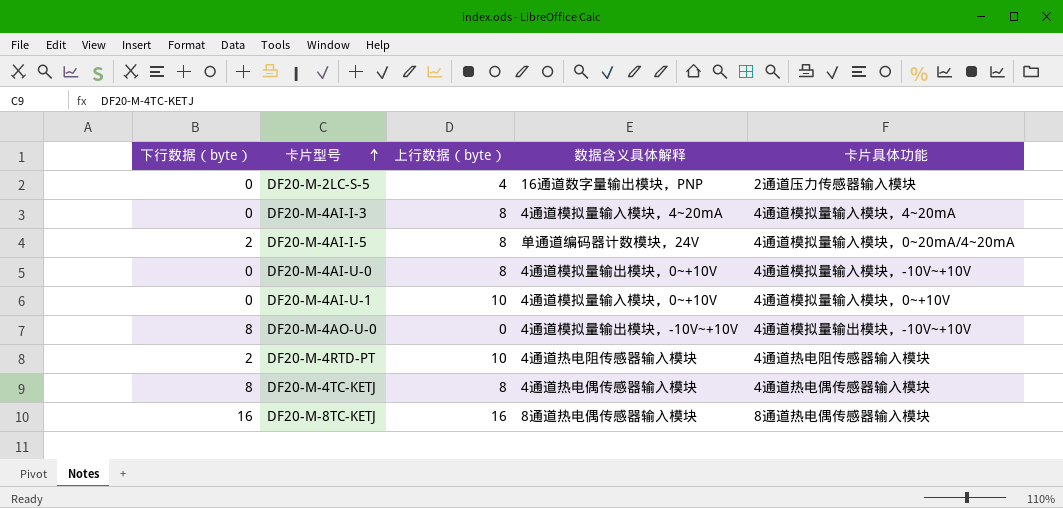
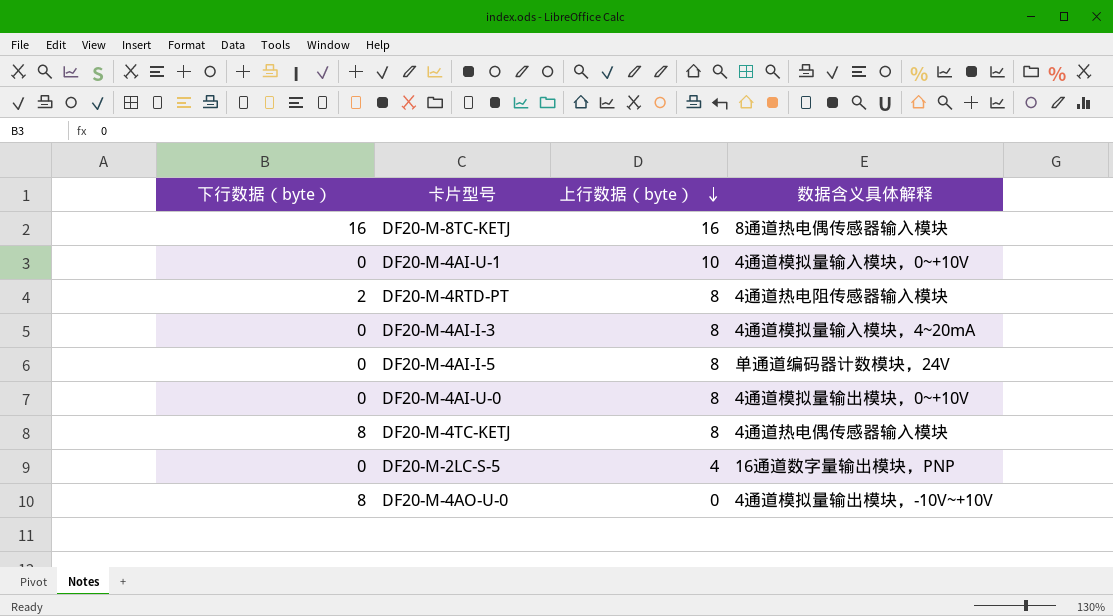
row order: 卡片型号 ascending -> 上行数据（byte） descending
column 卡片具体功能 | position: 5 -> none
DF20-M-4RTD-PT | 上行数据（byte）: 10 -> 8
DF20-M-4AI-I-5 | 下行数据（byte）: 2 -> 0

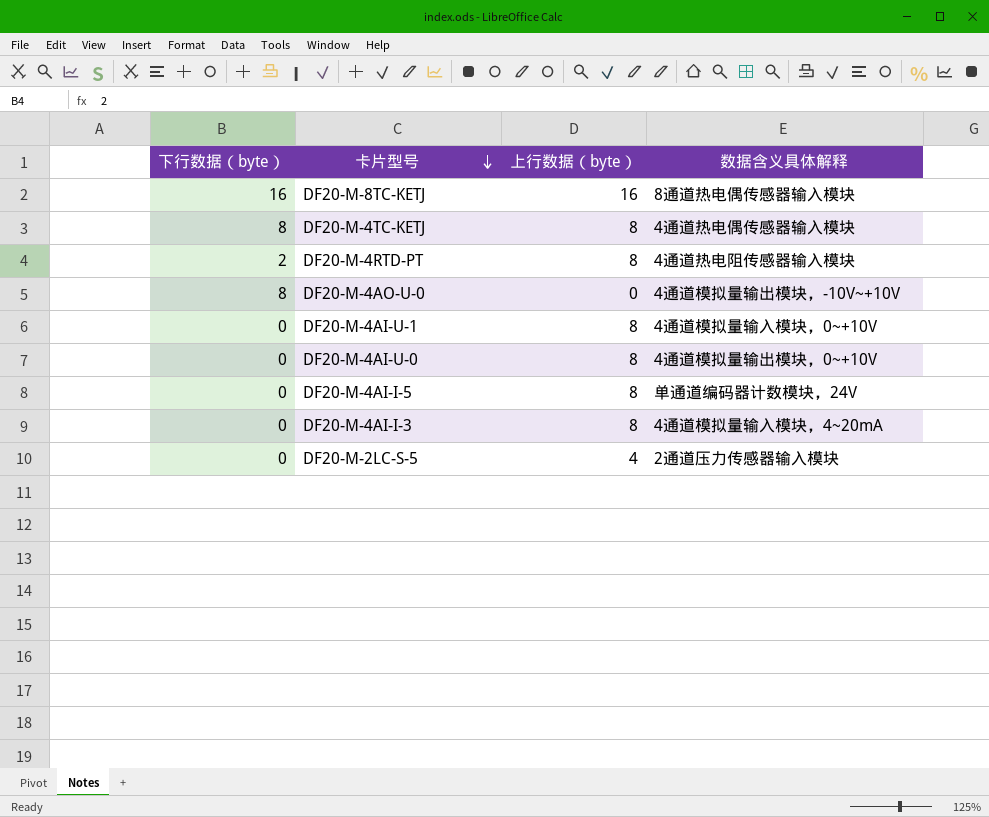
row order: 上行数据（byte） descending -> 卡片型号 descending
DF20-M-4AI-U-1 | 上行数据（byte）: 10 -> 8
DF20-M-2LC-S-5 | 数据含义具体解释: 16通道数字量输出模块，PNP -> 2通道压力传感器输入模块

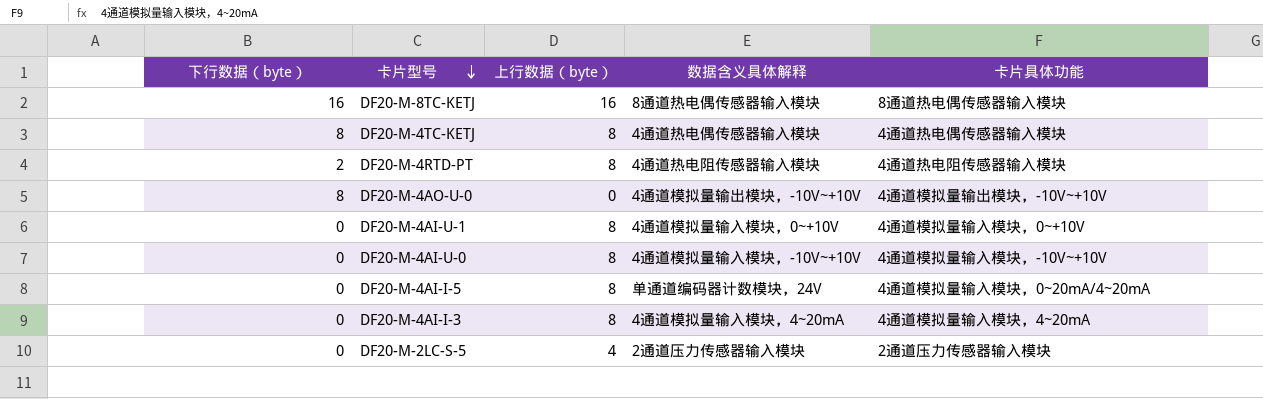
column 卡片具体功能 | position: none -> 5
DF20-M-4AI-U-0 | 数据含义具体解释: 4通道模拟量输出模块，0~+10V -> 4通道模拟量输入模块，-10V~+10V

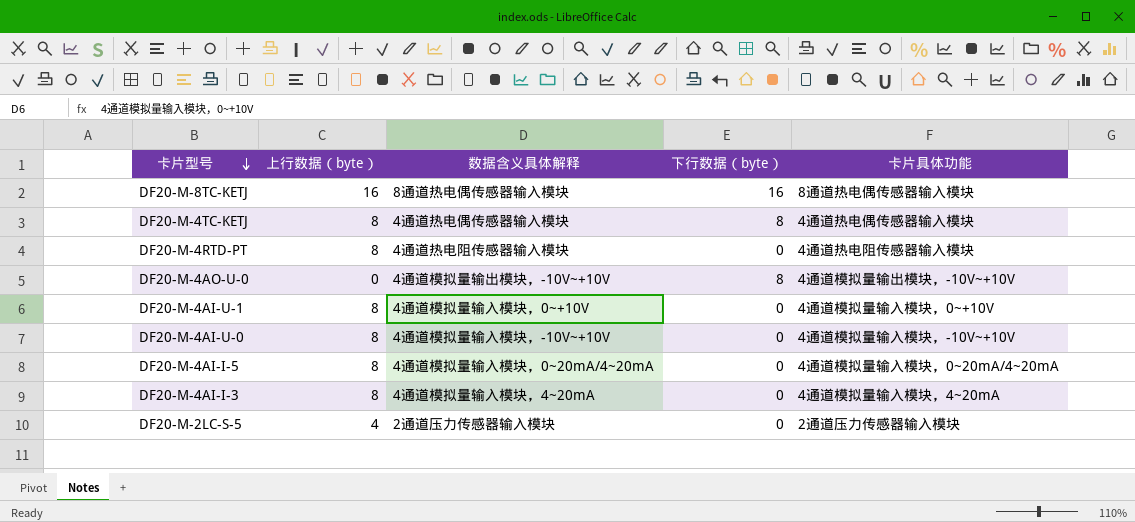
column 下行数据（byte） | position: 1 -> 4
DF20-M-4RTD-PT | 下行数据（byte）: 2 -> 0
DF20-M-4AI-I-5 | 数据含义具体解释: 单通道编码器计数模块，24V -> 4通道模拟量输入模块，0~20mA/4~20mA

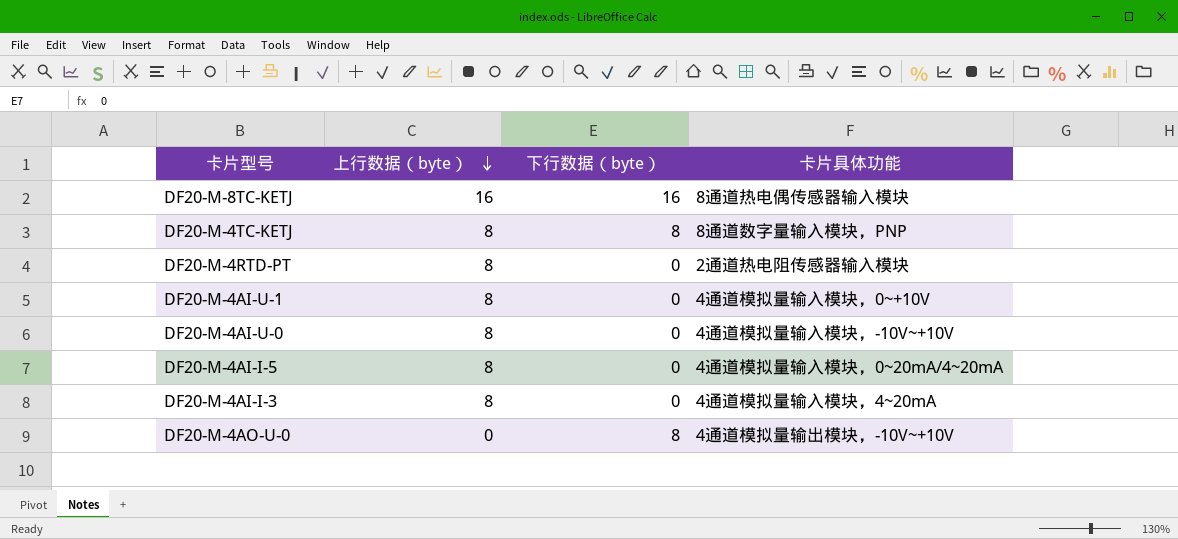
row order: 卡片型号 descending -> 上行数据（byte） descending
column 数据含义具体解释 | position: 3 -> none
row DF20-M-2LC-S-5: 4 | 2通道压力传感器输入模块 | 0 | 2通道压力传感器输入模块 -> none
DF20-M-4TC-KETJ | 卡片具体功能: 4通道热电偶传感器输入模块 -> 8通道数字量输入模块，PNP
DF20-M-4RTD-PT | 卡片具体功能: 4通道热电阻传感器输入模块 -> 2通道热电阻传感器输入模块

